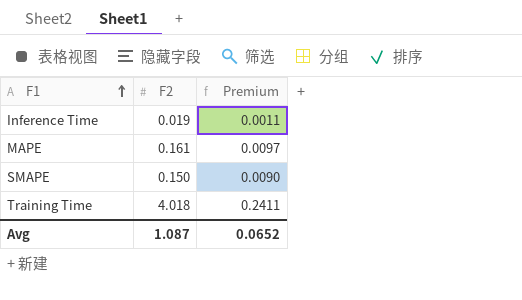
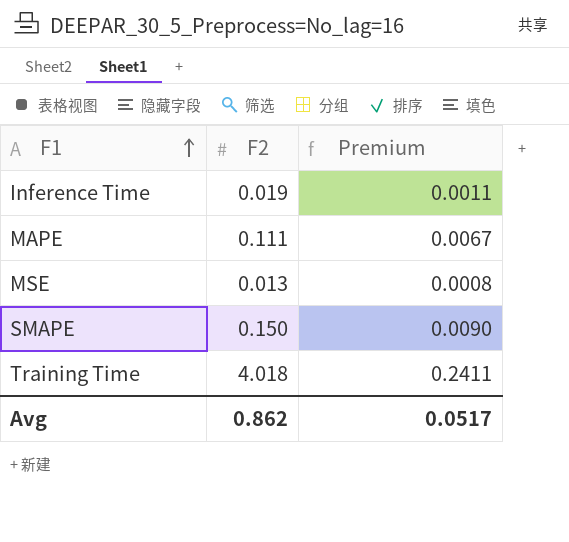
MAPE | F2: 0.161 -> 0.111
MAPE | Premium: 0.0097 -> 0.0067
row MSE: none -> 0.013 | 0.0008
Avg | F2: 1.087 -> 0.862
Avg | Premium: 0.0652 -> 0.0517

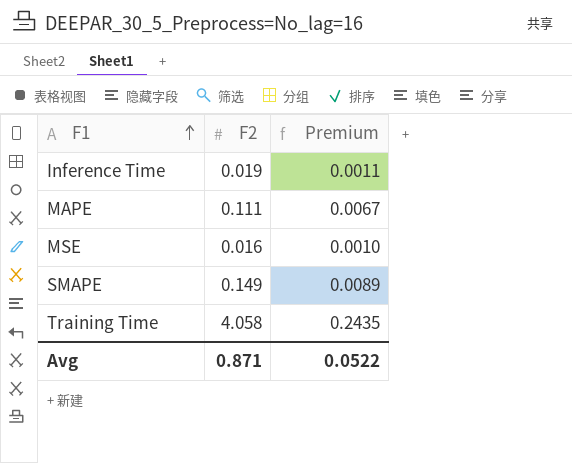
MSE | F2: 0.013 -> 0.016
MSE | Premium: 0.0008 -> 0.0010
SMAPE | F2: 0.150 -> 0.149
SMAPE | Premium: 0.0090 -> 0.0089
Training Time | F2: 4.018 -> 4.058
Training Time | Premium: 0.2411 -> 0.2435
Avg | F2: 0.862 -> 0.871
Avg | Premium: 0.0517 -> 0.0522

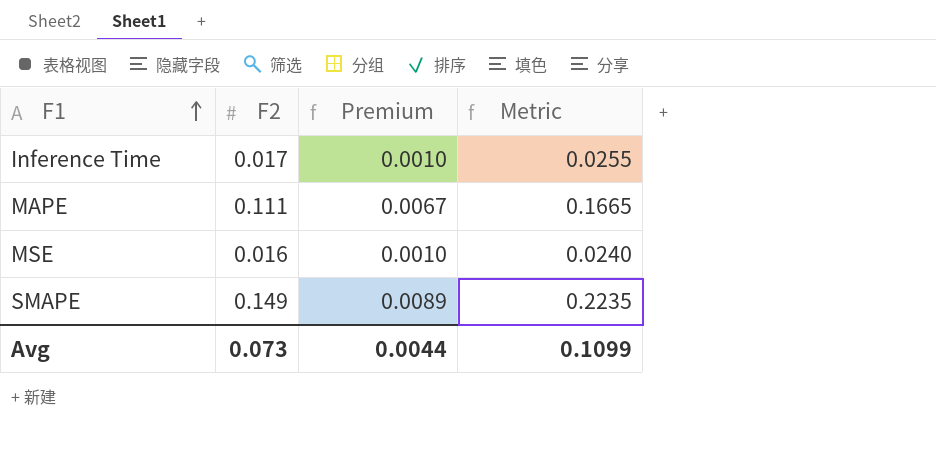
column Metric | formula: none -> [F2] * 1.5
row Training Time: 4.058 | 0.2435 -> none
Inference Time | F2: 0.019 -> 0.017
Inference Time | Premium: 0.0011 -> 0.0010
Avg | F2: 0.871 -> 0.073
Avg | Premium: 0.0522 -> 0.0044

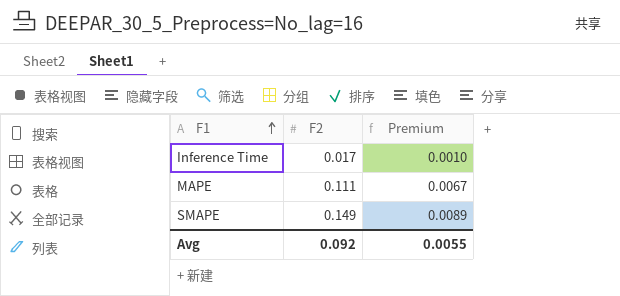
column Metric | formula: [F2] * 1.5 -> none
row MSE: 0.016 | 0.0010 | 0.0240 -> none
Avg | F2: 0.073 -> 0.092
Avg | Premium: 0.0044 -> 0.0055

